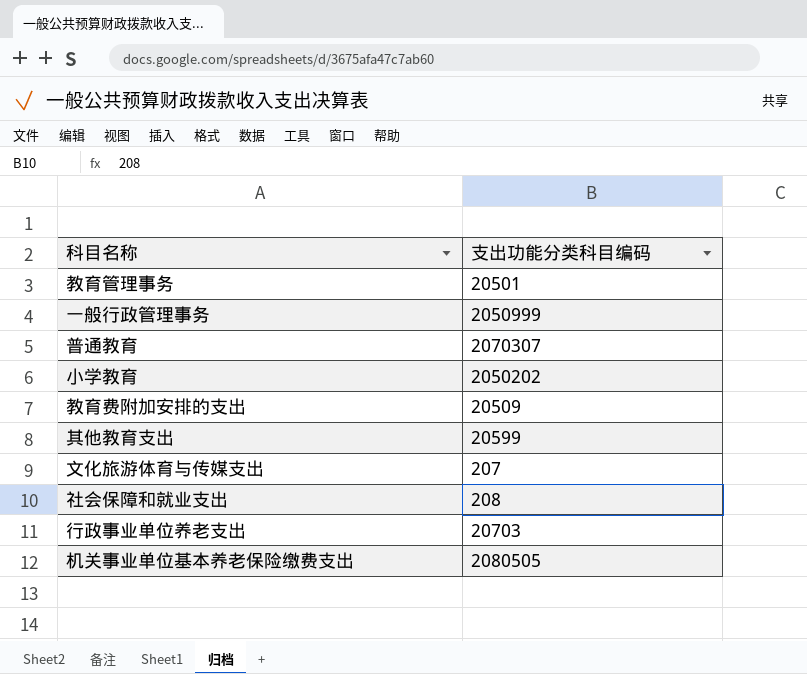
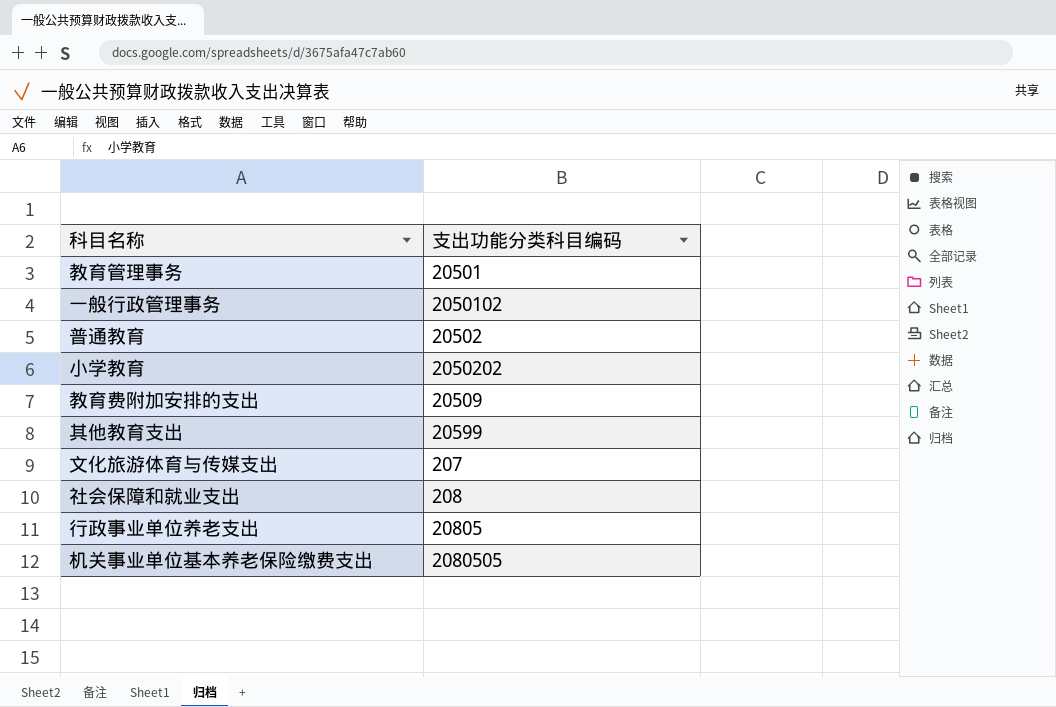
一般行政管理事务 | 支出功能分类科目编码: 2050999 -> 2050102
普通教育 | 支出功能分类科目编码: 2070307 -> 20502
行政事业单位养老支出 | 支出功能分类科目编码: 20703 -> 20805

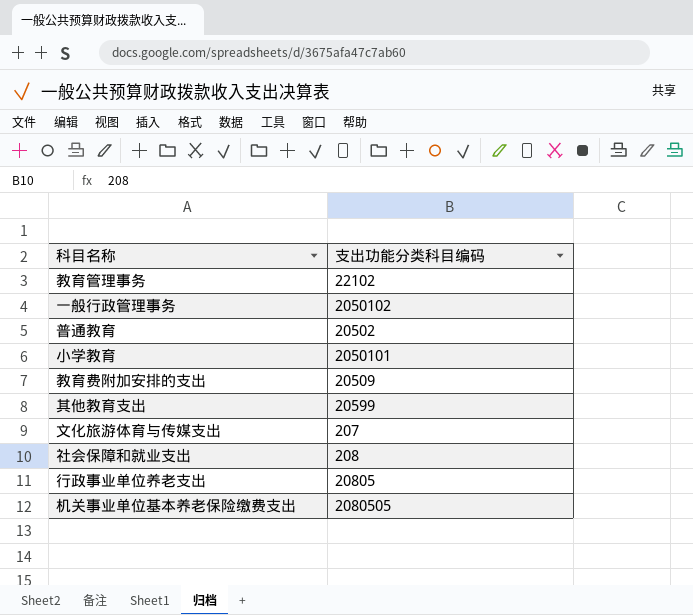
教育管理事务 | 支出功能分类科目编码: 20501 -> 22102
小学教育 | 支出功能分类科目编码: 2050202 -> 2050101

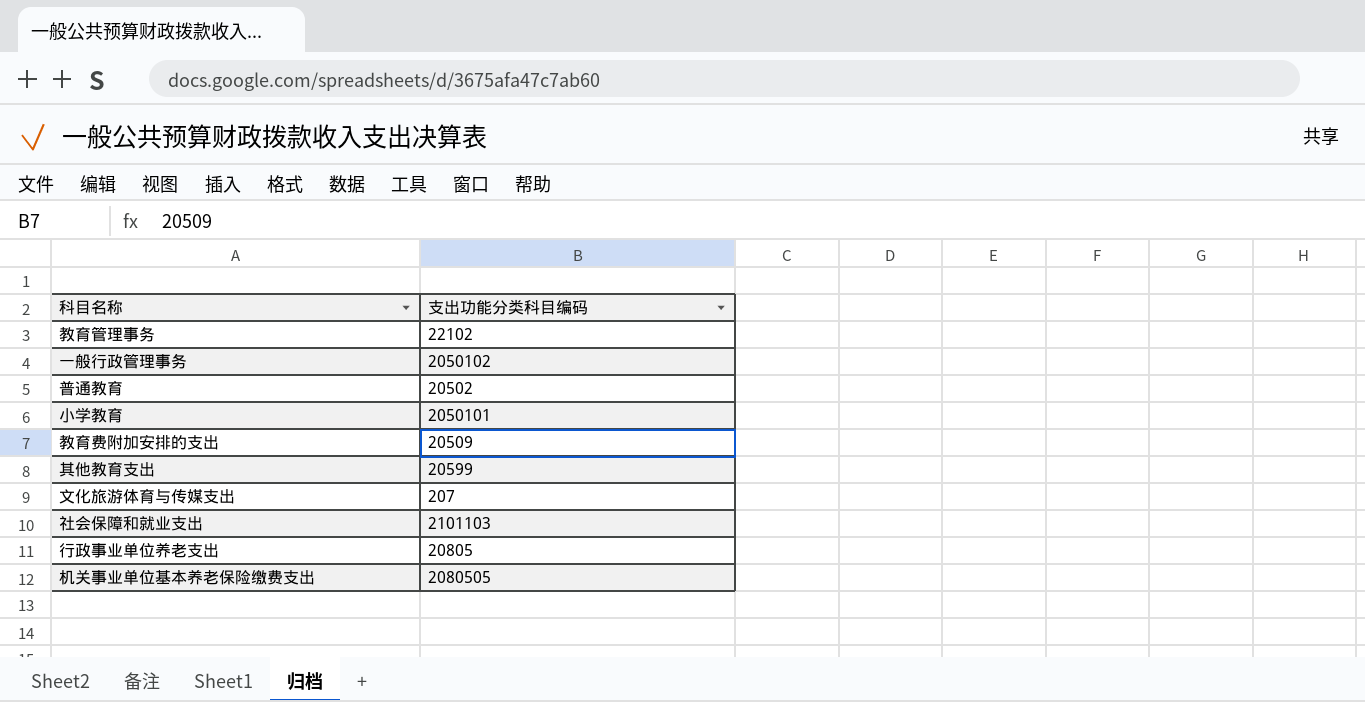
社会保障和就业支出 | 支出功能分类科目编码: 208 -> 2101103

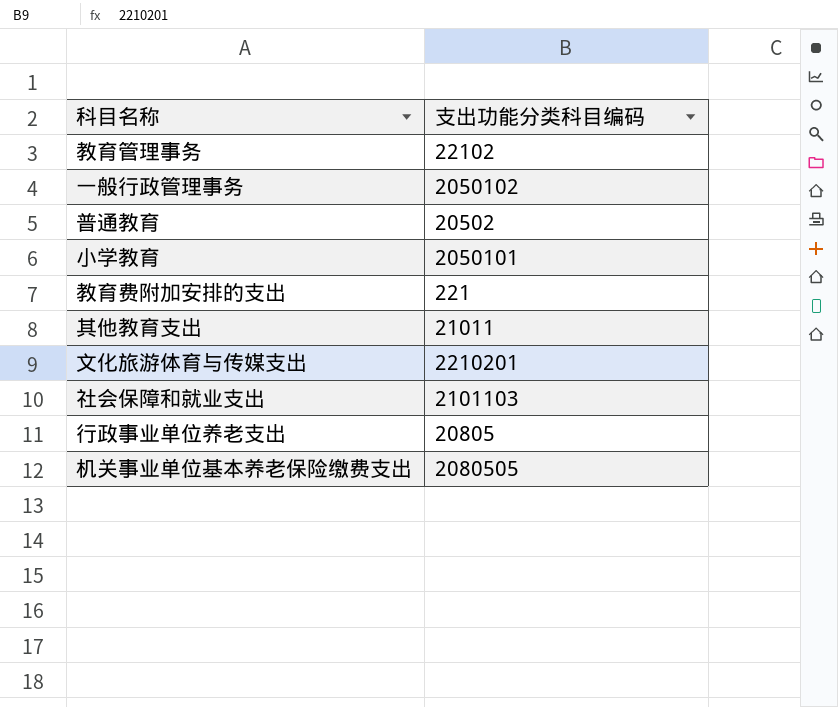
教育费附加安排的支出 | 支出功能分类科目编码: 20509 -> 221
其他教育支出 | 支出功能分类科目编码: 20599 -> 21011
文化旅游体育与传媒支出 | 支出功能分类科目编码: 207 -> 2210201

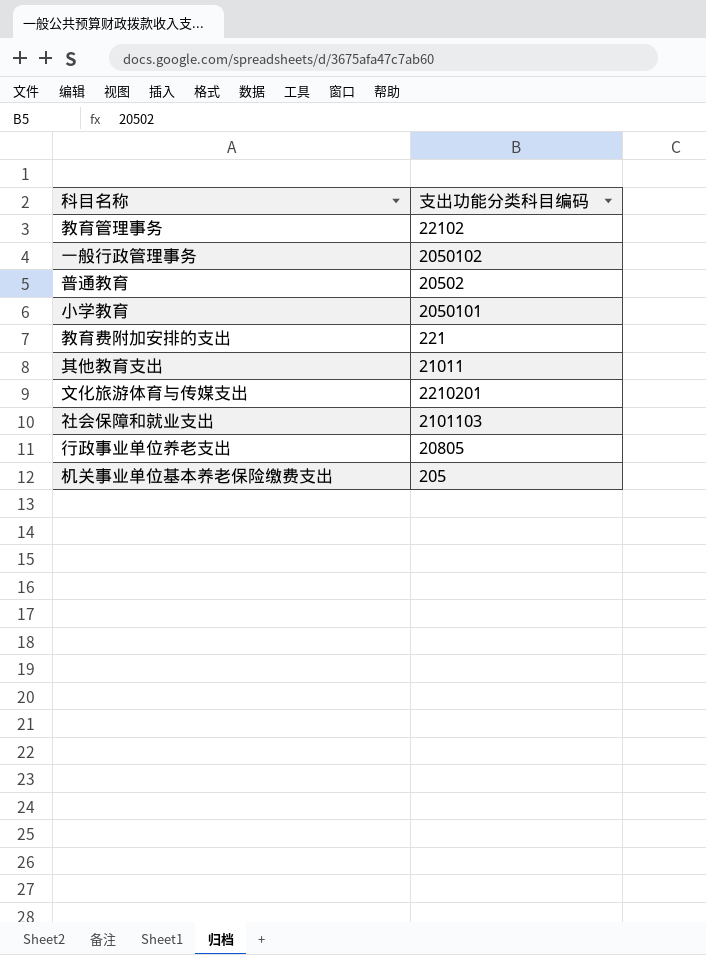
机关事业单位基本养老保险缴费支出 | 支出功能分类科目编码: 2080505 -> 205

